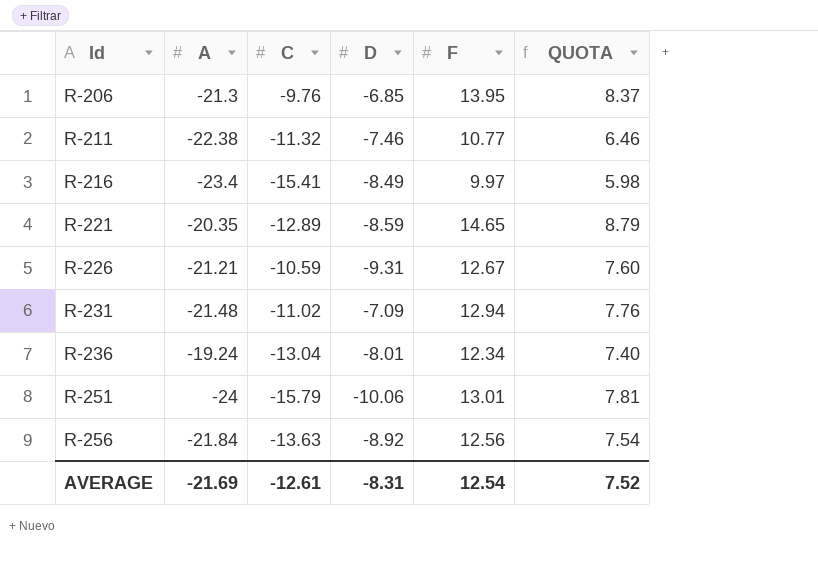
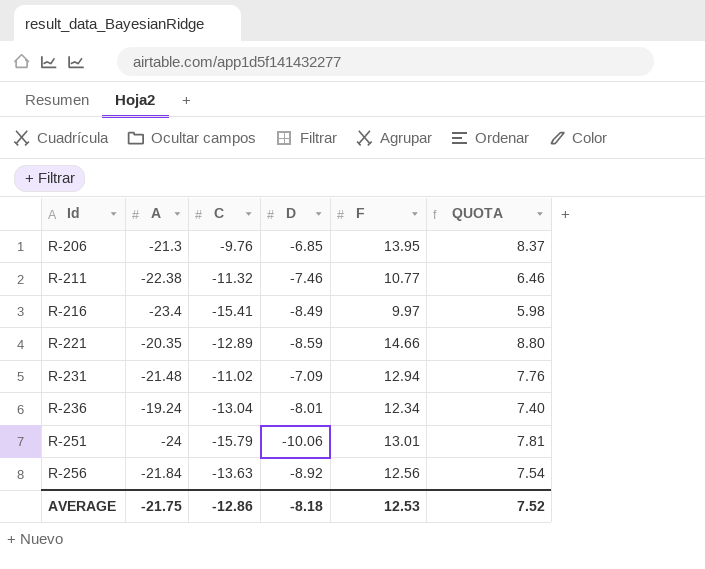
row R-226: -21.21 | -10.59 | -9.31 | 12.67 | 7.60 -> none
R-221 | F: 14.65 -> 14.66
R-221 | QUOTA: 8.79 -> 8.80
AVERAGE | A: -21.69 -> -21.75
AVERAGE | C: -12.61 -> -12.86
AVERAGE | D: -8.31 -> -8.18
AVERAGE | F: 12.54 -> 12.53

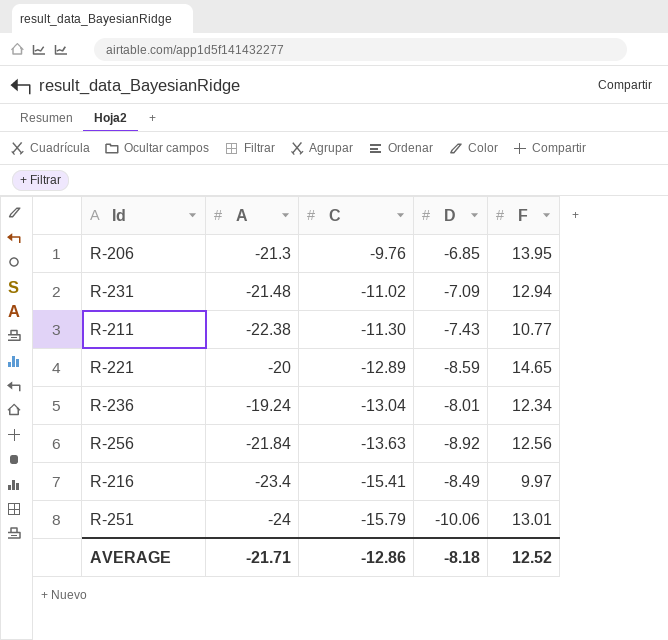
row order: Id ascending -> C descending
column QUOTA | formula: [F] * 0.6 -> none
R-211 | C: -11.32 -> -11.30
R-211 | D: -7.46 -> -7.43
R-221 | A: -20.35 -> -20
R-221 | F: 14.66 -> 14.65
AVERAGE | A: -21.75 -> -21.71
AVERAGE | F: 12.53 -> 12.52

